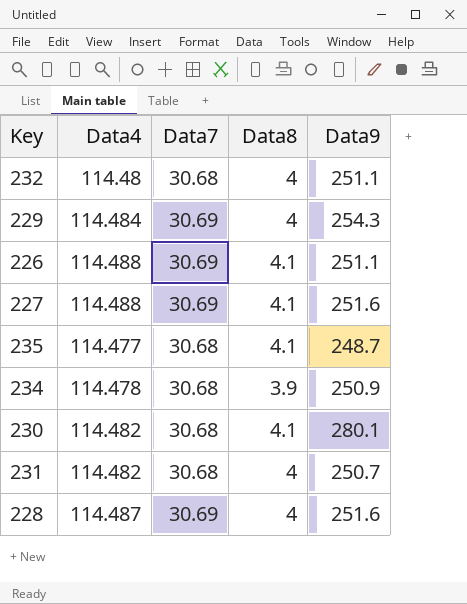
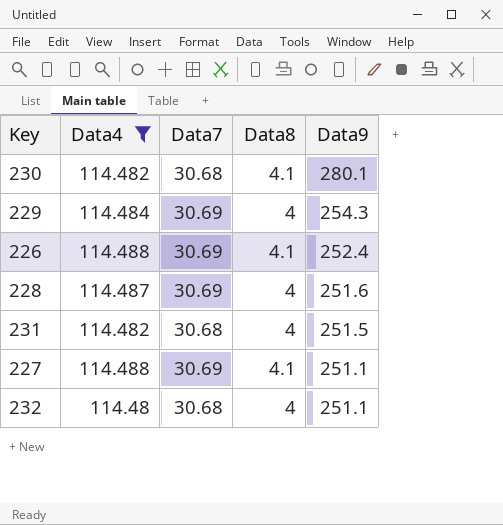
filter: none -> Data4 >= 114.48
row order: none -> Data9 descending
226 | Data9: 251.1 -> 252.4
231 | Data9: 250.7 -> 251.5
227 | Data9: 251.6 -> 251.1

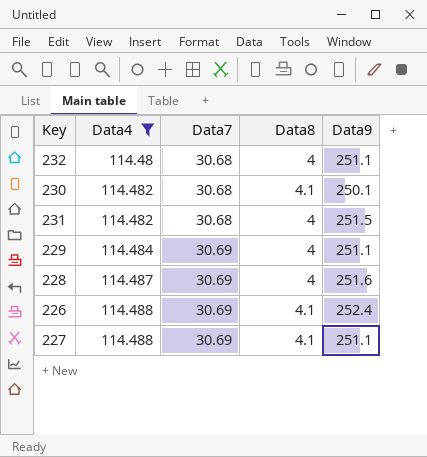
row order: Data9 descending -> Data4 ascending
230 | Data9: 280.1 -> 250.1
229 | Data9: 254.3 -> 251.1

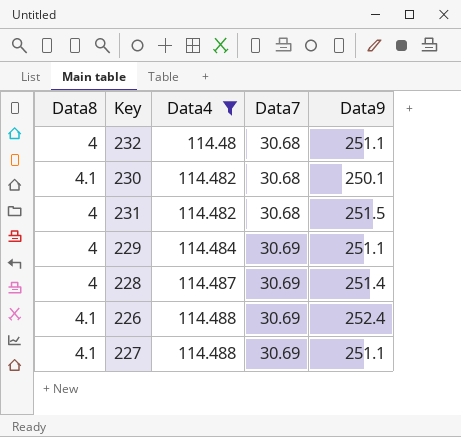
column Data8 | position: 4 -> 1
228 | Data9: 251.6 -> 251.4

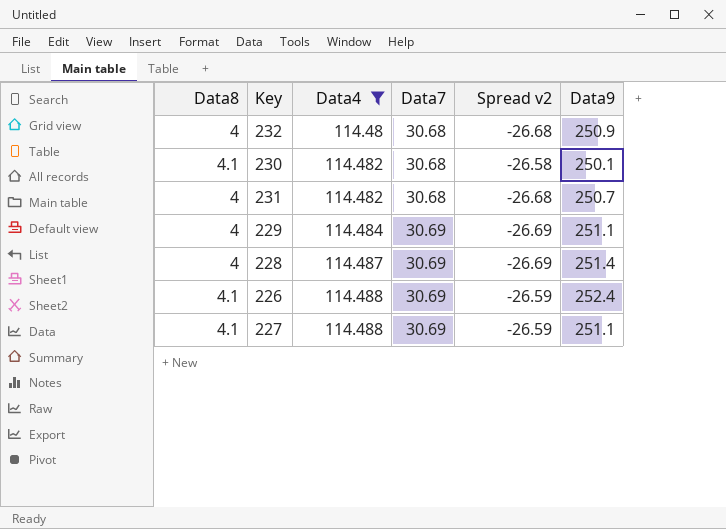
column Spread v2 | formula: none -> [Data8] - [Data7]
232 | Data9: 251.1 -> 250.9
231 | Data9: 251.5 -> 250.7

